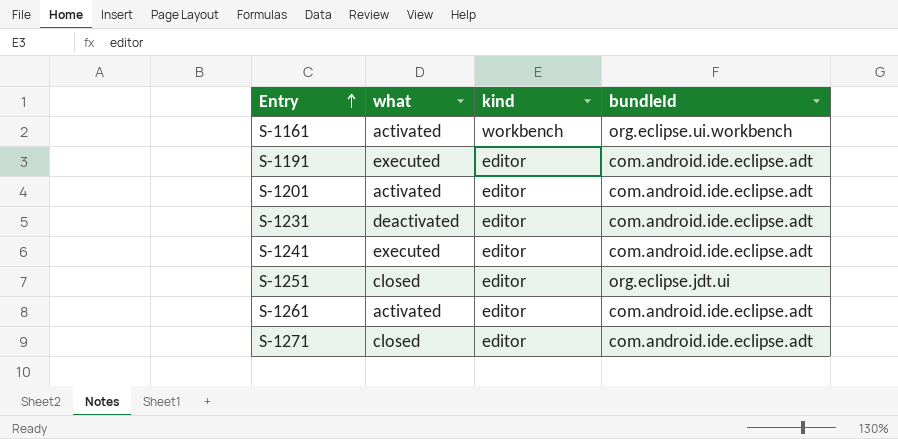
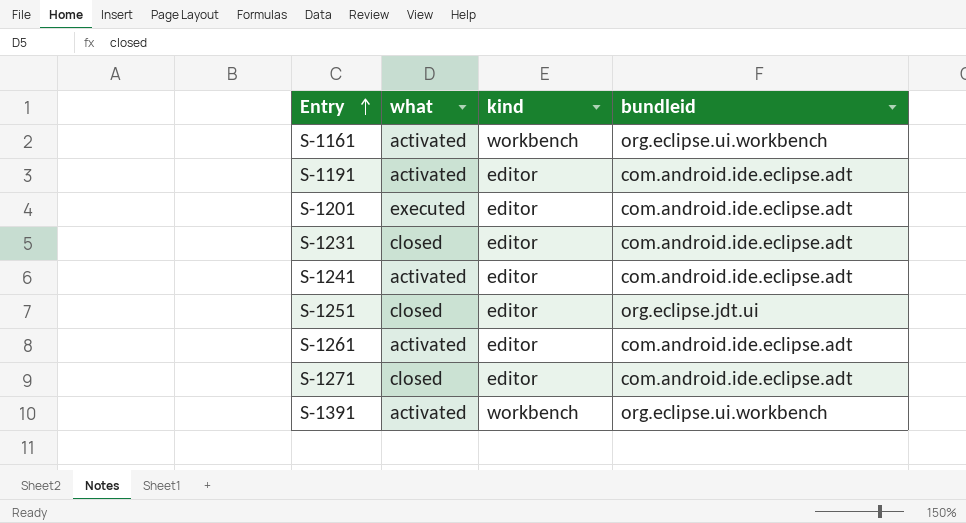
column name: bundleId -> bundleid
S-1191 | what: executed -> activated
S-1201 | what: activated -> executed
S-1231 | what: deactivated -> closed
S-1241 | what: executed -> activated
row S-1391: none -> activated | workbench | org.eclipse.ui.workbench

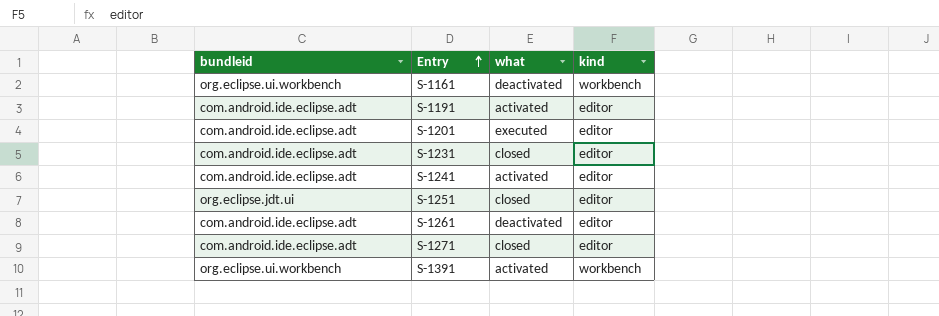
column bundleid | position: 4 -> 1
S-1161 | what: activated -> deactivated
S-1261 | what: activated -> deactivated

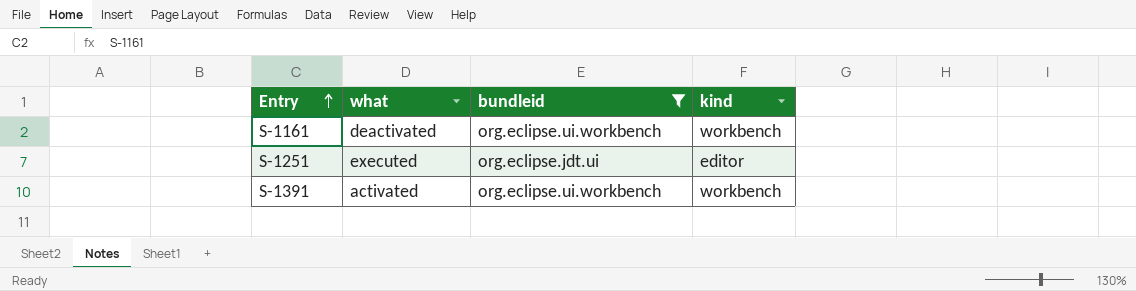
filter: none -> bundleid != com.android.ide.eclipse.adt
column bundleid | position: 1 -> 3
S-1251 | what: closed -> executed

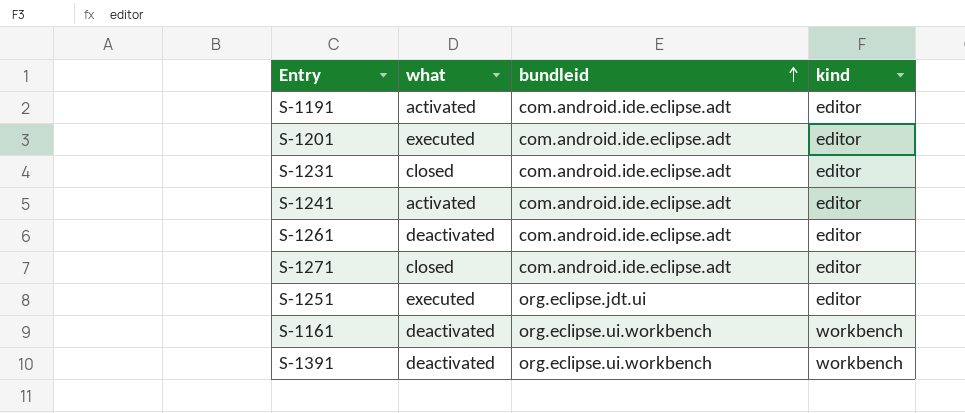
filter: bundleid != com.android.ide.eclipse.adt -> none
row order: Entry ascending -> bundleid ascending
S-1391 | what: activated -> deactivated

